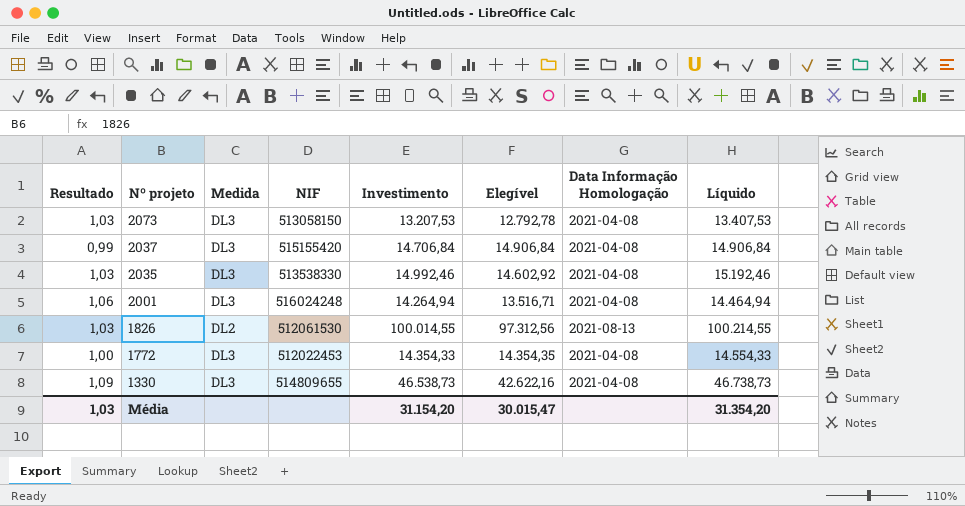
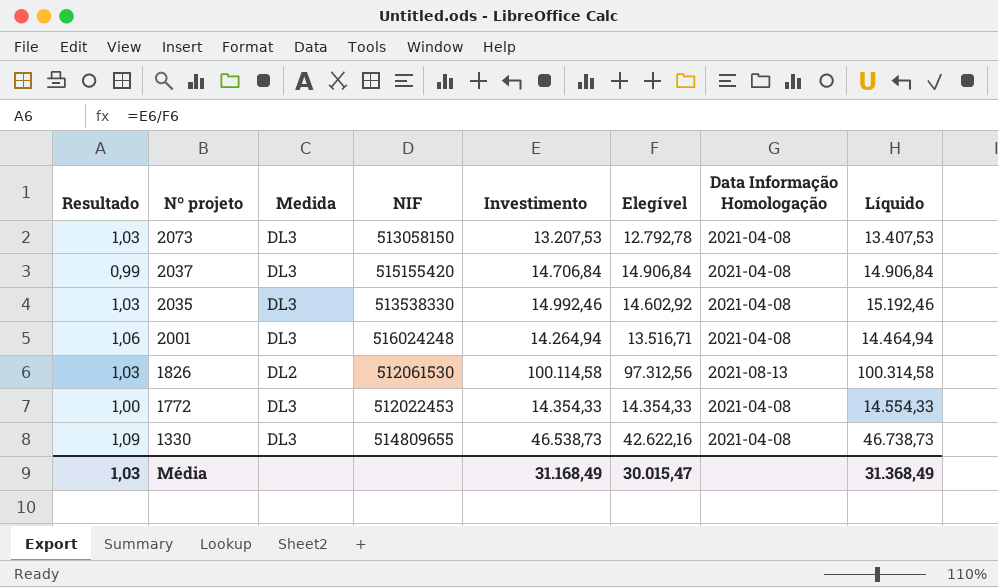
1826 | Investimento: 100.014,55 -> 100.114,58
1826 | Líquido: 100.214,55 -> 100.314,58
1772 | Elegível: 14.354,35 -> 14.354,33
Média | Investimento: 31.154,20 -> 31.168,49
Média | Líquido: 31.354,20 -> 31.368,49

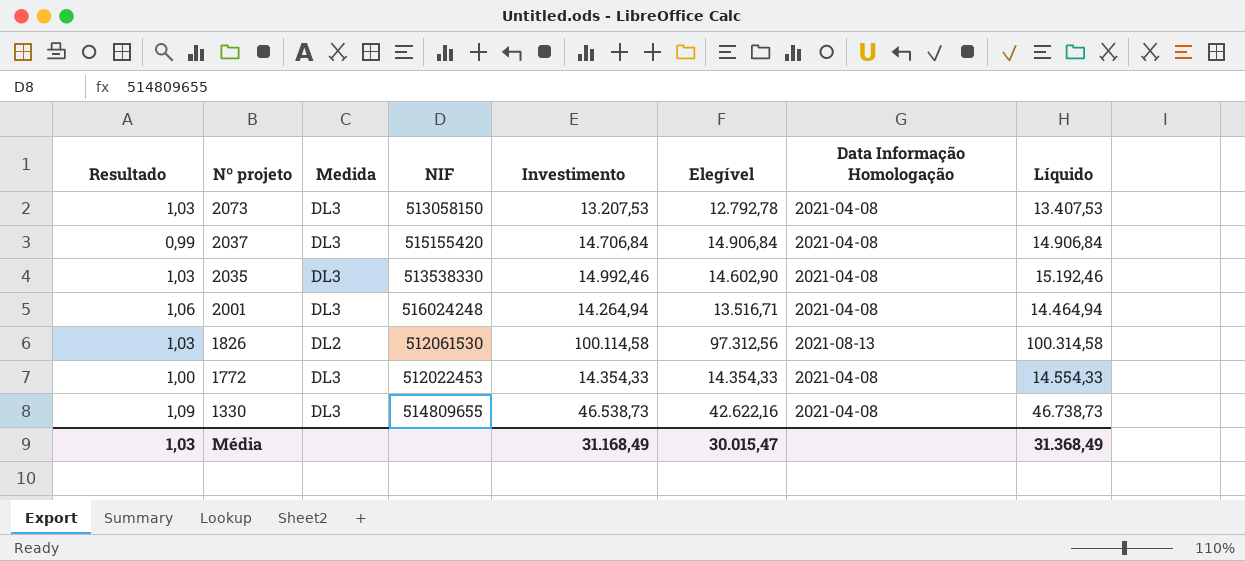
2035 | Elegível: 14.602,92 -> 14.602,90

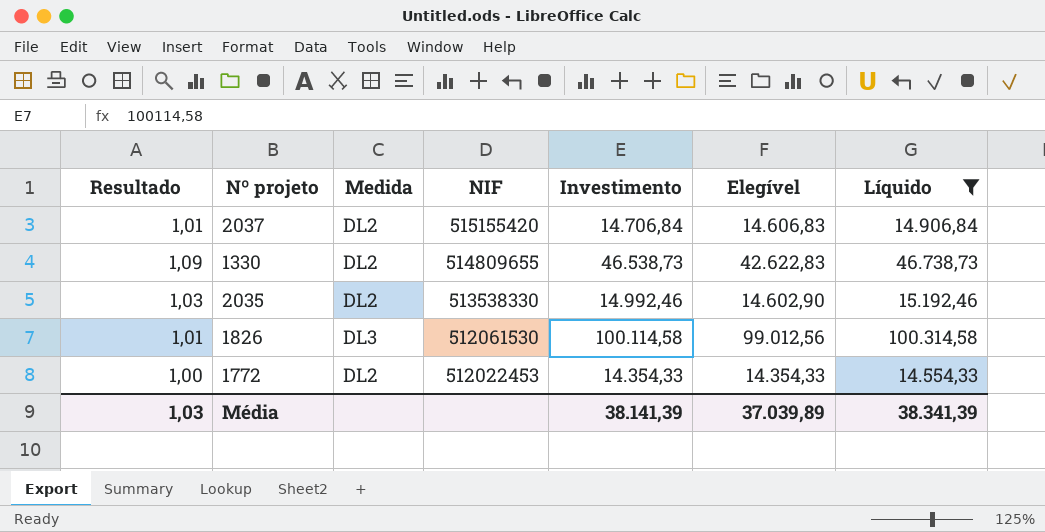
filter: none -> Líquido >= 14.554,33
row order: Nº projeto descending -> NIF descending
column Data Informação Homologação | position: 7 -> none
2037 | Resultado: 0,99 -> 1,01
2037 | Medida: DL3 -> DL2
2037 | Elegível: 14.906,84 -> 14.606,83
1330 | Medida: DL3 -> DL2
1330 | Elegível: 42.622,16 -> 42.622,83
2035 | Medida: DL3 -> DL2
1826 | Resultado: 1,03 -> 1,01
1826 | Medida: DL2 -> DL3
1826 | Elegível: 97.312,56 -> 99.012,56
1772 | Medida: DL3 -> DL2
Média | Investimento: 31.168,49 -> 38.141,39
Média | Elegível: 30.015,47 -> 37.039,89
Média | Líquido: 31.368,49 -> 38.341,39

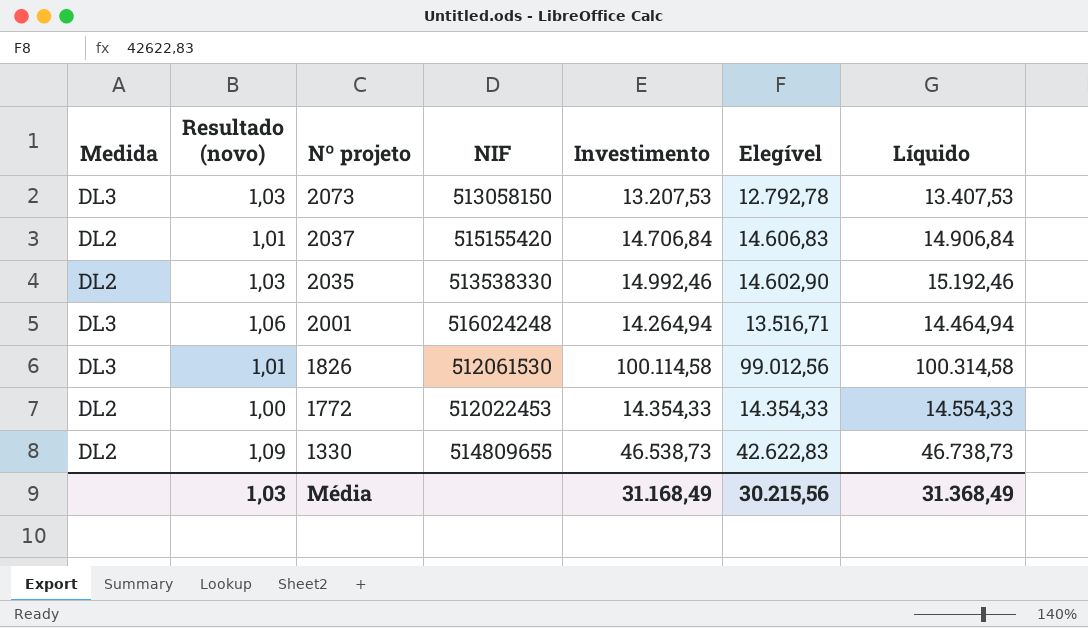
filter: Líquido >= 14.554,33 -> none
row order: NIF descending -> Nº projeto descending
column Medida | position: 3 -> 1
column name: Resultado -> Resultado (novo)
Média | Investimento: 38.141,39 -> 31.168,49
Média | Elegível: 37.039,89 -> 30.215,56
Média | Líquido: 38.341,39 -> 31.368,49

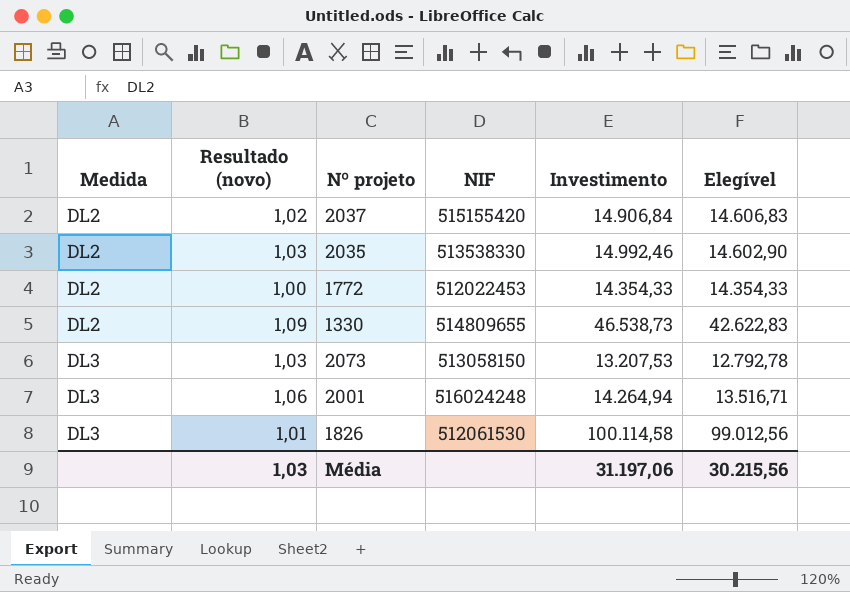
row order: Nº projeto descending -> Medida ascending
column Líquido | formula: [Investimento] + 200 -> none
2037 | Resultado (novo): 1,01 -> 1,02
2037 | Investimento: 14.706,84 -> 14.906,84
Média | Investimento: 31.168,49 -> 31.197,06

